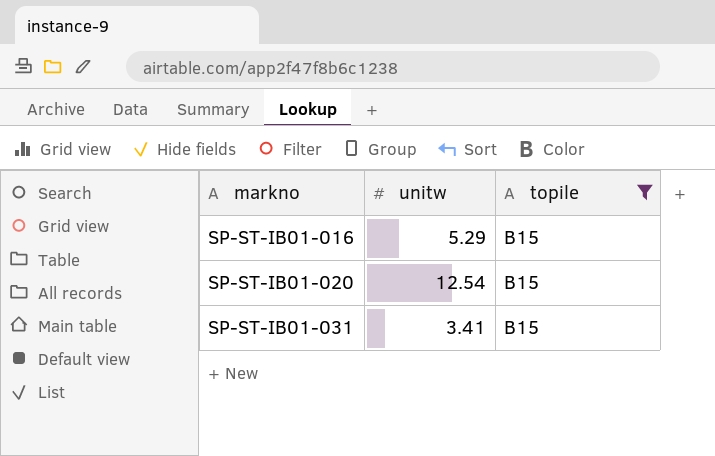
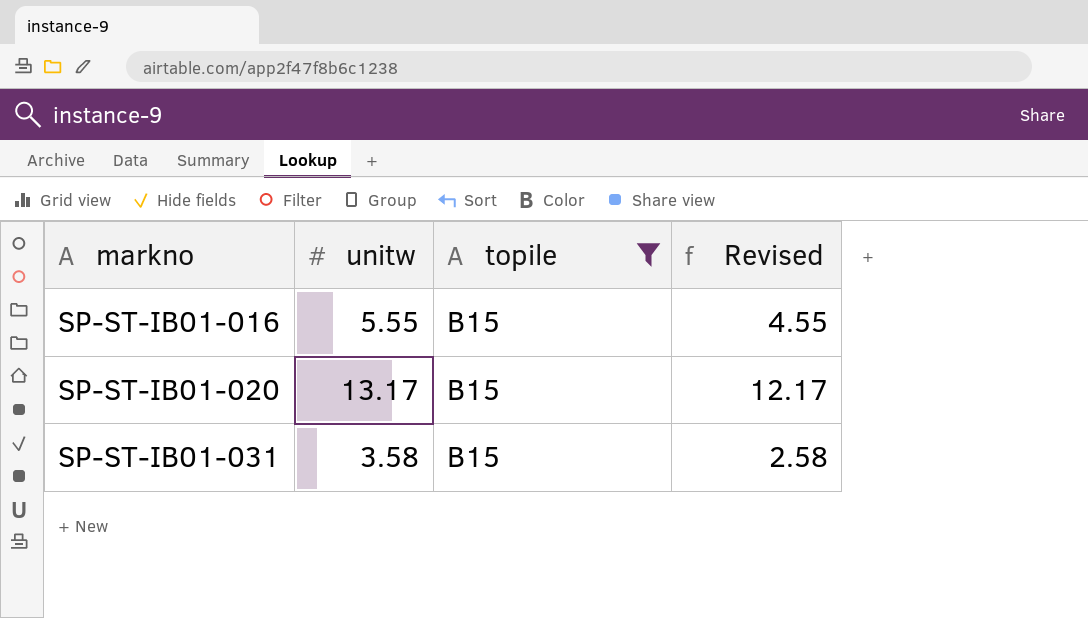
column Revised | formula: none -> [unitw] - 1
SP-ST-IB01-016 | unitw: 5.29 -> 5.55
SP-ST-IB01-020 | unitw: 12.54 -> 13.17
SP-ST-IB01-031 | unitw: 3.41 -> 3.58

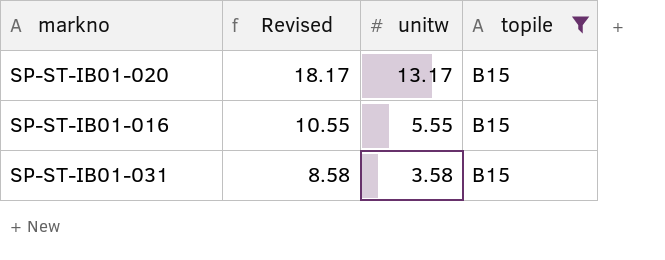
row order: markno ascending -> Revised descending
column Revised | formula: [unitw] - 1 -> [unitw] + 5
column Revised | position: 4 -> 2

